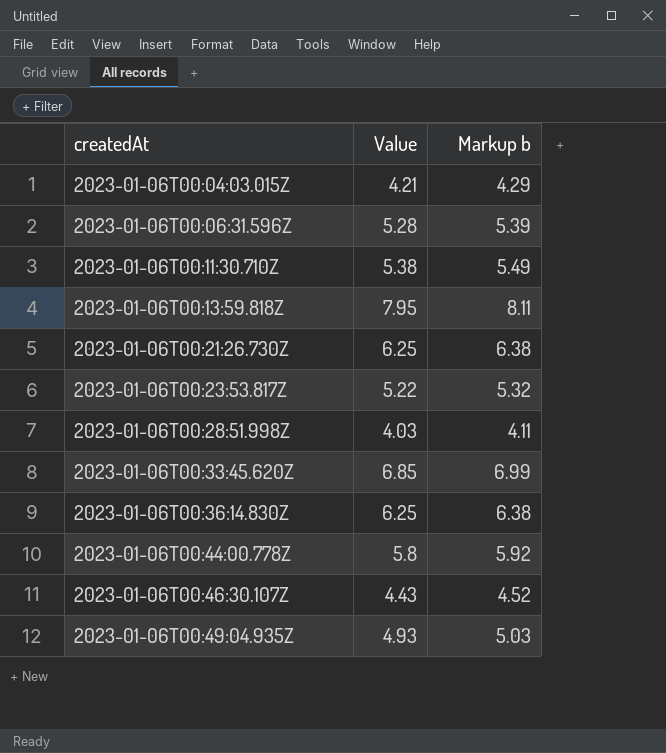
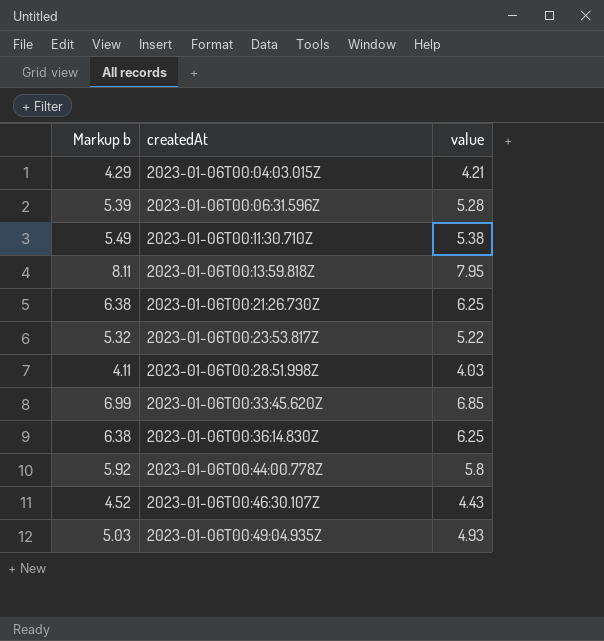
column Markup b | position: 3 -> 1
column name: Value -> value

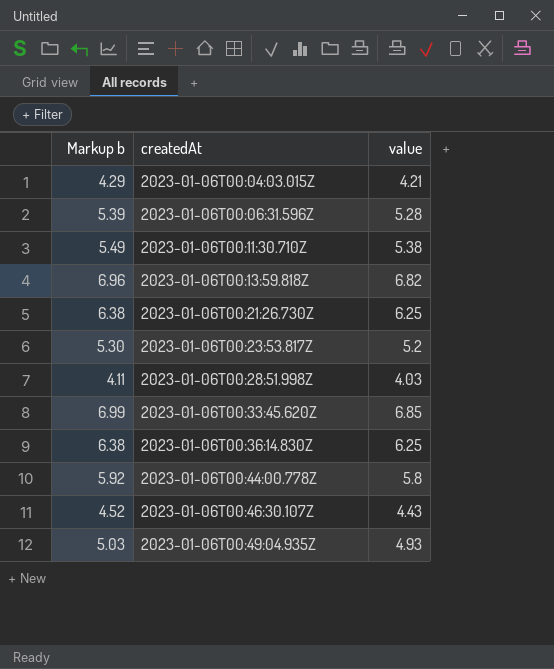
2023-01-06T00:13:59.818Z | Markup b: 8.11 -> 6.96
2023-01-06T00:13:59.818Z | value: 7.95 -> 6.82
2023-01-06T00:23:53.817Z | Markup b: 5.32 -> 5.30
2023-01-06T00:23:53.817Z | value: 5.22 -> 5.2

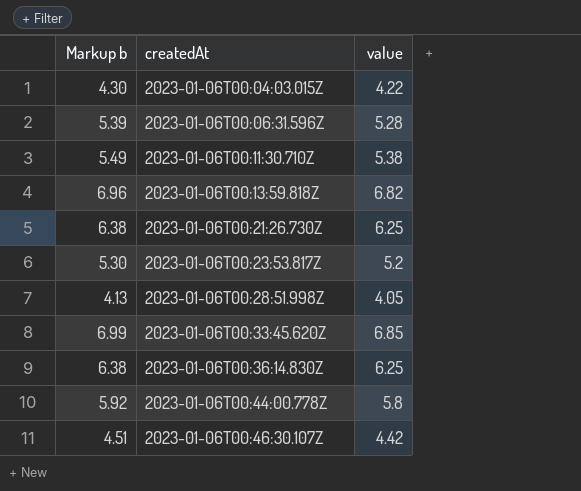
row 2023-01-06T00:49:04.935Z: 5.03 | 4.93 -> none
2023-01-06T00:04:03.015Z | Markup b: 4.29 -> 4.30
2023-01-06T00:04:03.015Z | value: 4.21 -> 4.22
2023-01-06T00:28:51.998Z | Markup b: 4.11 -> 4.13
2023-01-06T00:28:51.998Z | value: 4.03 -> 4.05
2023-01-06T00:46:30.107Z | Markup b: 4.52 -> 4.51
2023-01-06T00:46:30.107Z | value: 4.43 -> 4.42

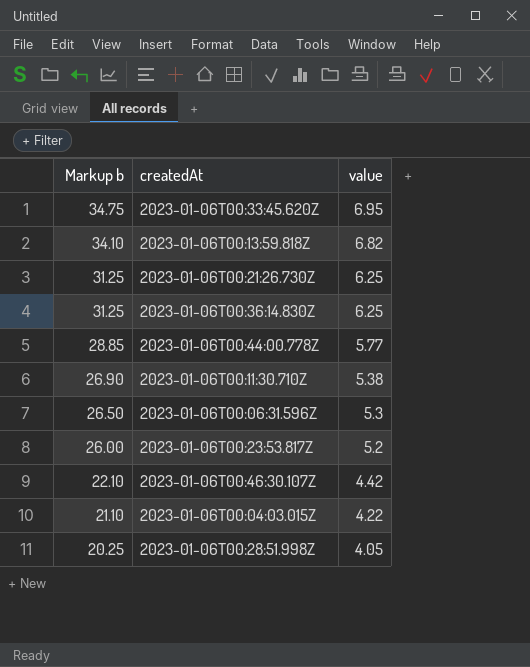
row order: createdAt ascending -> Markup b descending
column Markup b | formula: [value] * 1.02 -> [value] * 5
2023-01-06T00:33:45.620Z | value: 6.85 -> 6.95
2023-01-06T00:44:00.778Z | value: 5.8 -> 5.77
2023-01-06T00:06:31.596Z | value: 5.28 -> 5.3

